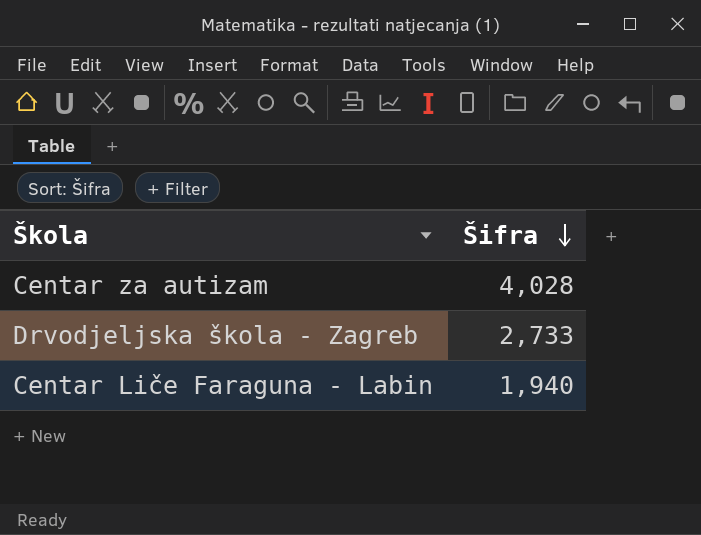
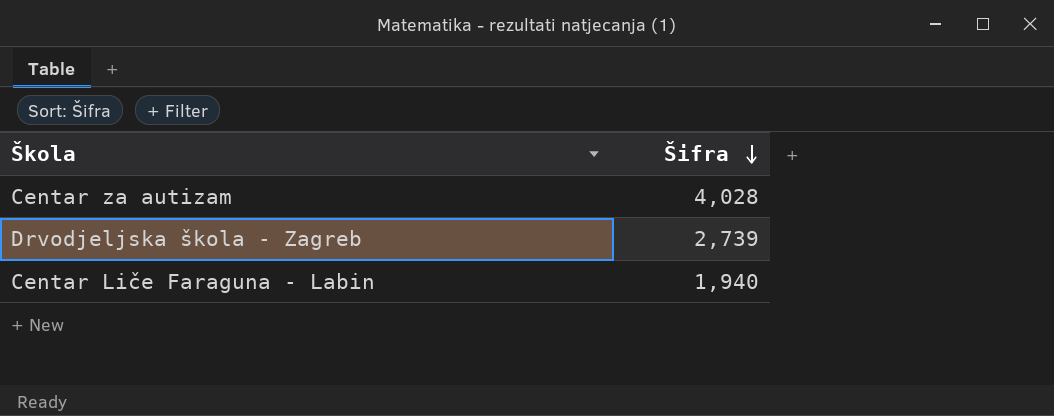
Drvodjeljska škola - Zagreb | Šifra: 2,733 -> 2,739

